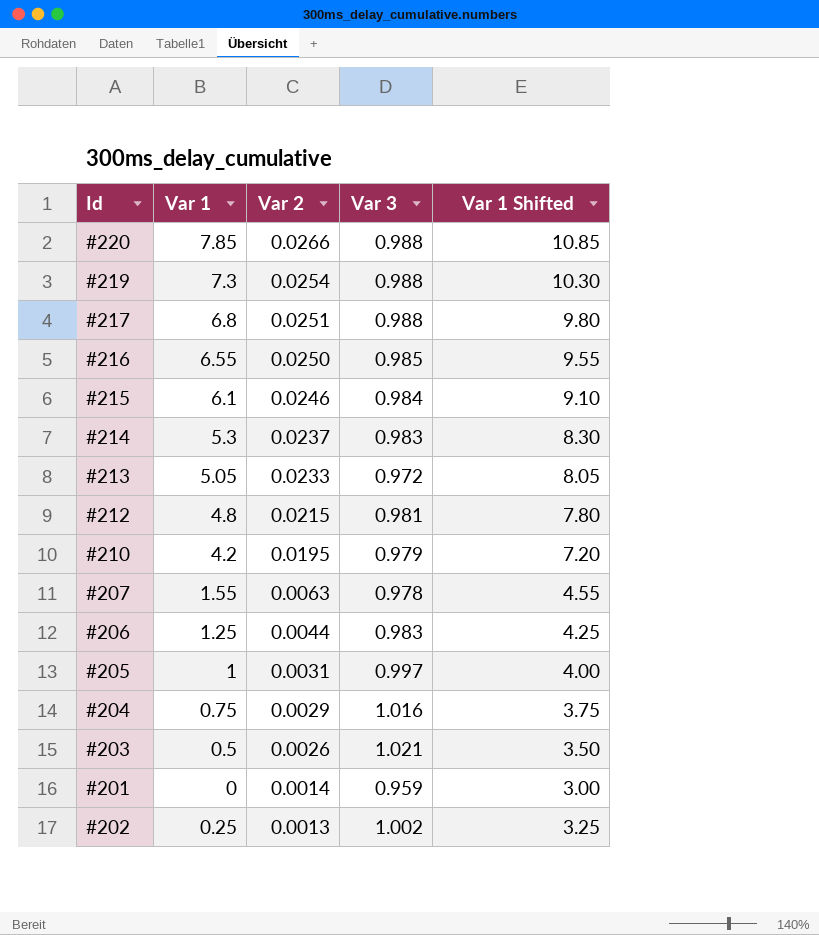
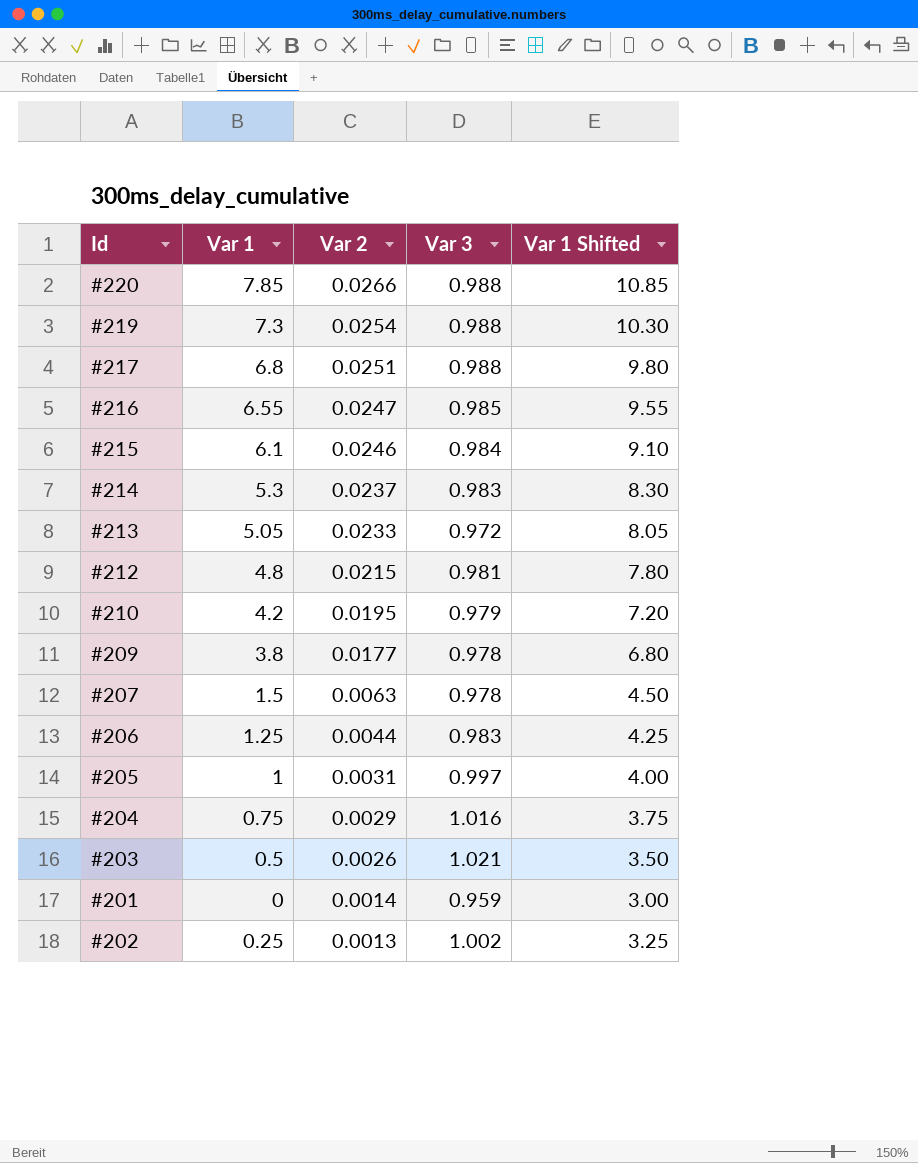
#216 | Var 2: 0.0250 -> 0.0247
row #209: none -> 3.8 | 0.0177 | 0.978 | 6.80
#207 | Var 1: 1.55 -> 1.5
#207 | Var 1 Shifted: 4.55 -> 4.50

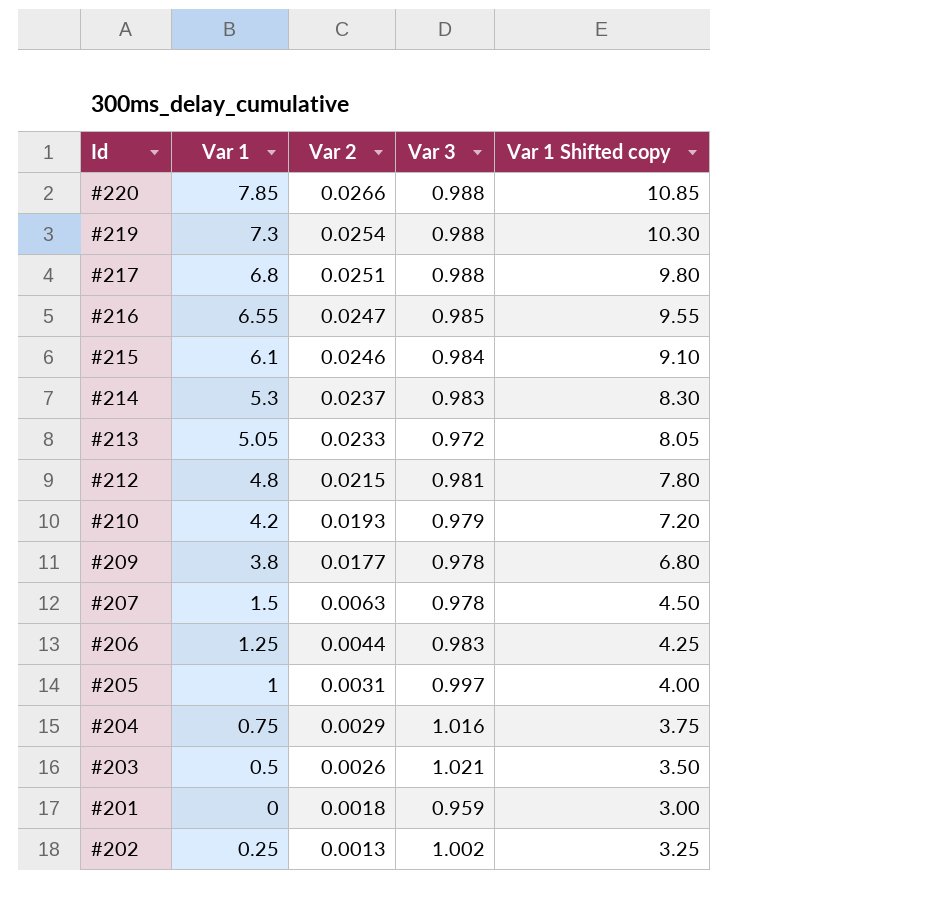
column name: Var 1 Shifted -> Var 1 Shifted copy
#210 | Var 2: 0.0195 -> 0.0193
#201 | Var 2: 0.0014 -> 0.0018

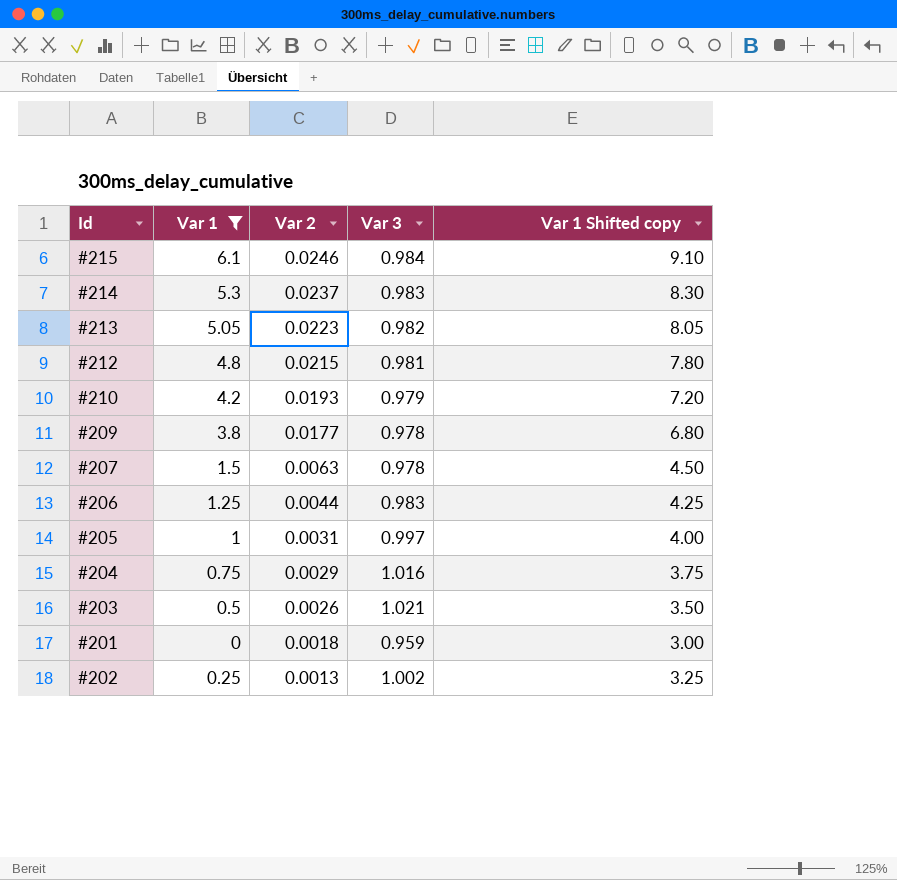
filter: none -> Var 1 <= 6.1
#213 | Var 2: 0.0233 -> 0.0223
#213 | Var 3: 0.972 -> 0.982

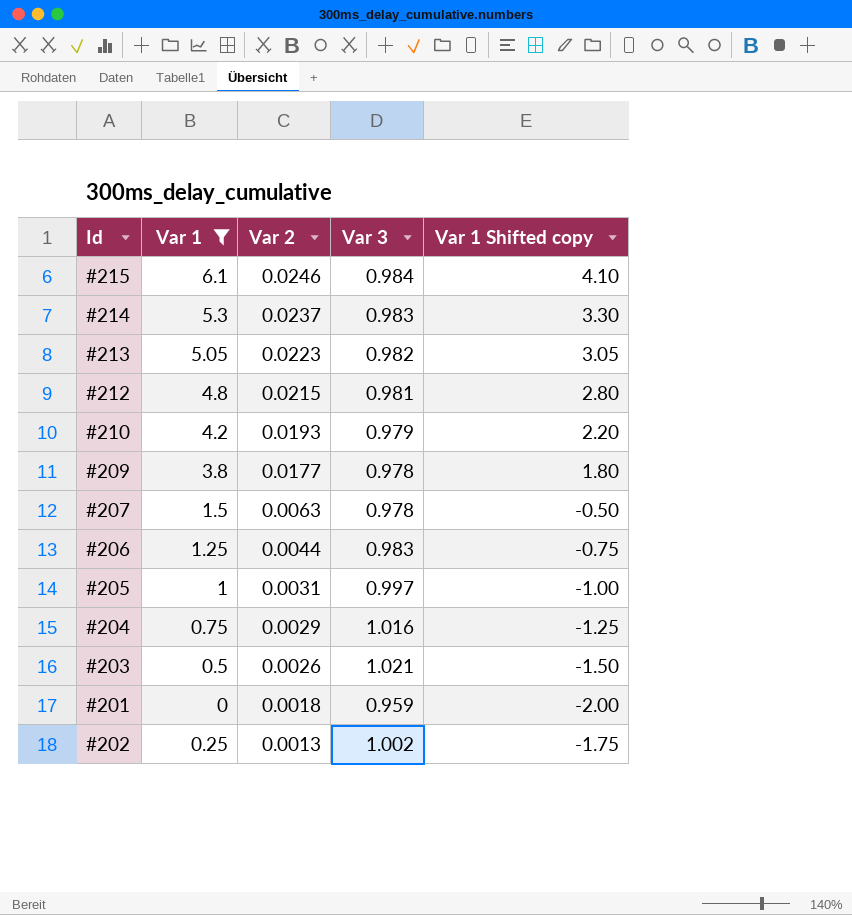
column Var 1 Shifted copy | formula: [Var 1] + 3 -> [Var 1] - 2

